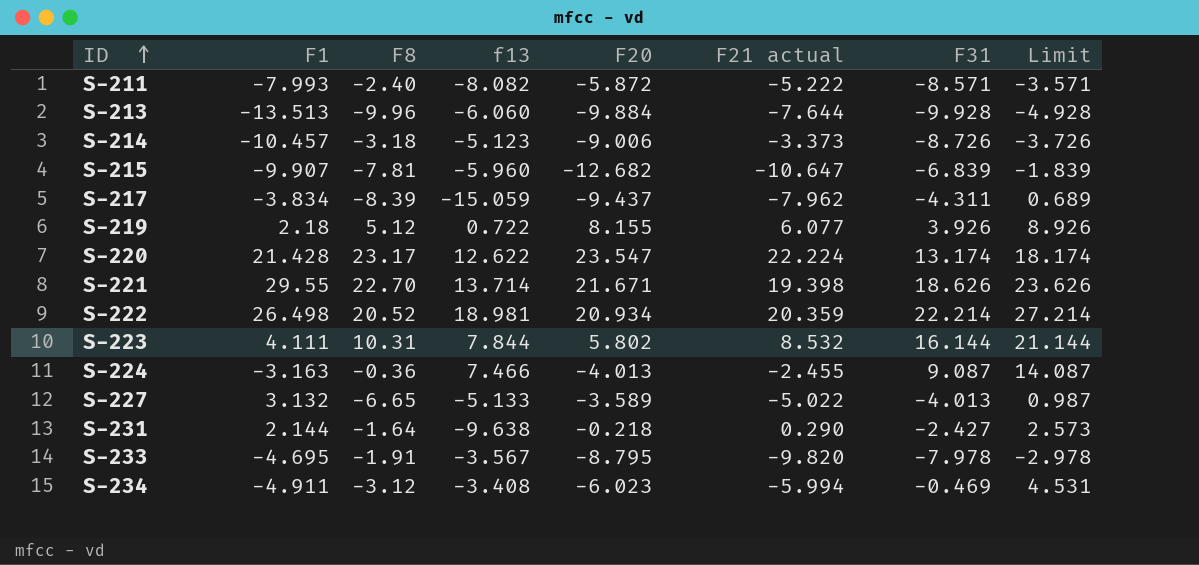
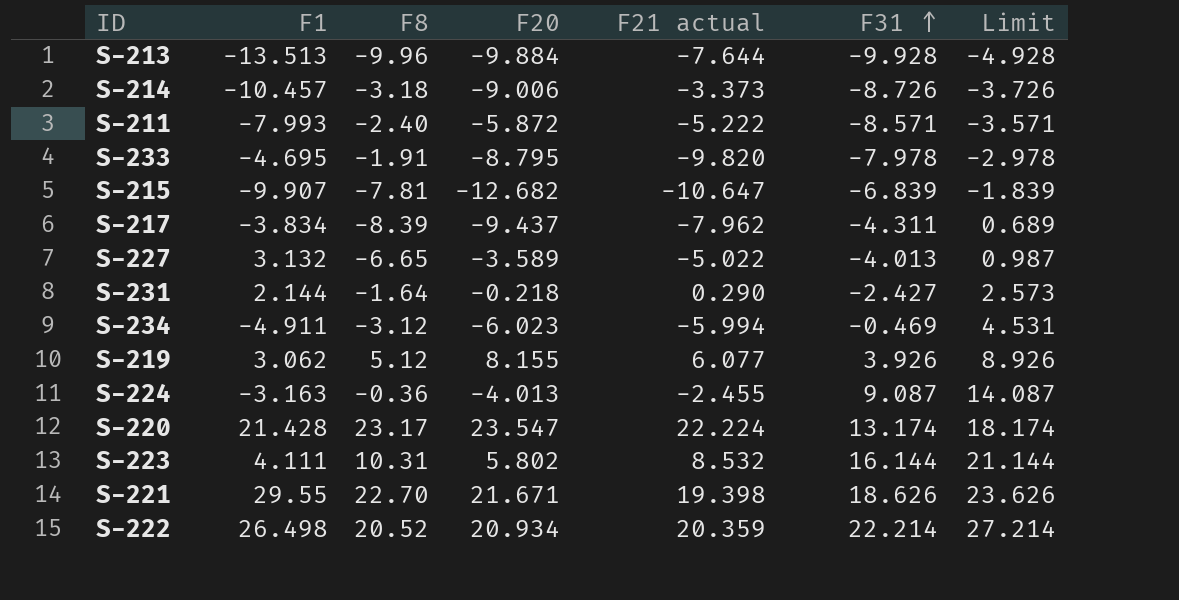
row order: ID ascending -> F31 ascending
column f13 | position: 4 -> none
S-219 | F1: 2.18 -> 3.062

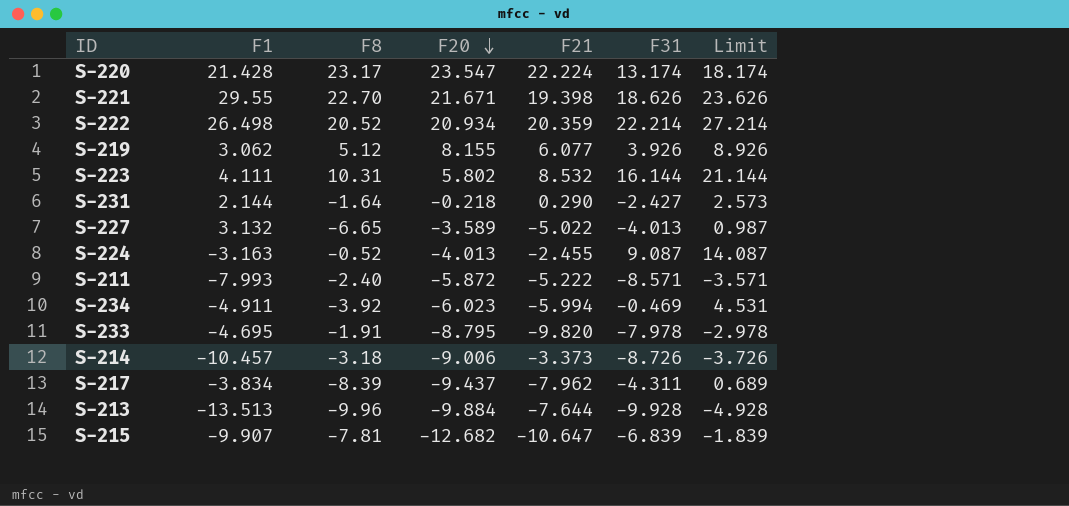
row order: F31 ascending -> F20 descending
column name: F21 actual -> F21
S-224 | F8: -0.36 -> -0.52
S-234 | F8: -3.12 -> -3.92

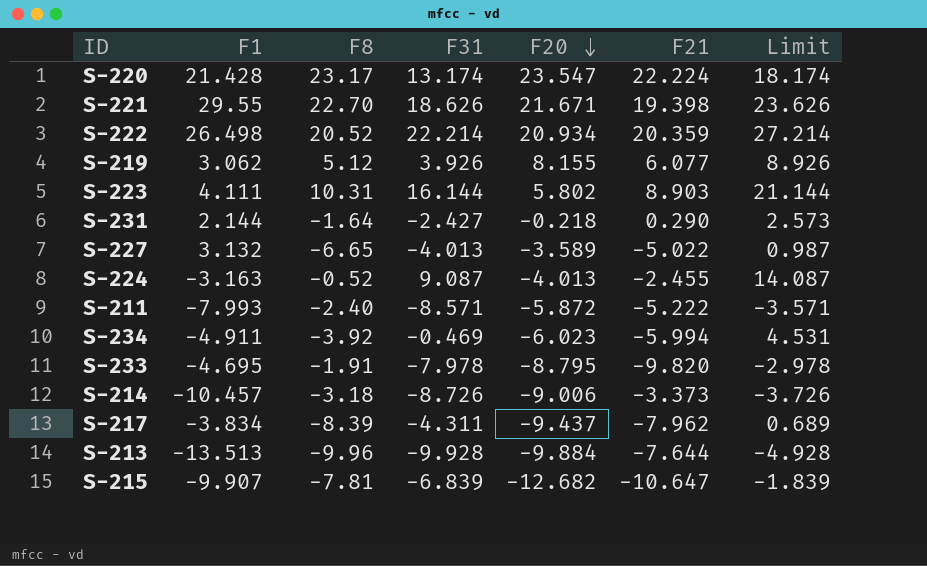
column F31 | position: 6 -> 4
S-223 | F21: 8.532 -> 8.903

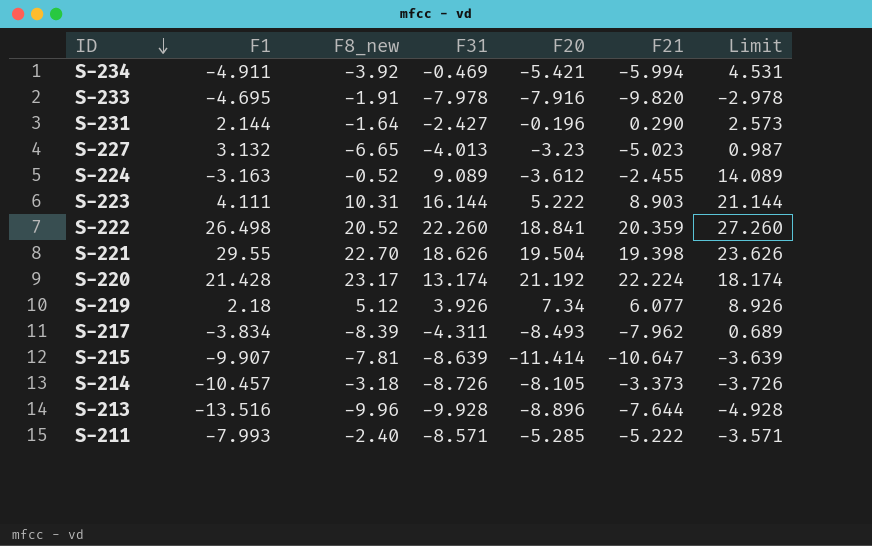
row order: F20 descending -> ID descending
column name: F8 -> F8_new
S-234 | F20: -6.023 -> -5.421
S-233 | F20: -8.795 -> -7.916
S-231 | F20: -0.218 -> -0.196
S-227 | F20: -3.589 -> -3.23
S-227 | F21: -5.022 -> -5.023
S-224 | F31: 9.087 -> 9.089
S-224 | F20: -4.013 -> -3.612
S-224 | Limit: 14.087 -> 14.089
S-223 | F20: 5.802 -> 5.222
S-222 | F31: 22.214 -> 22.260
S-222 | F20: 20.934 -> 18.841
S-222 | Limit: 27.214 -> 27.260
S-221 | F20: 21.671 -> 19.504
S-220 | F20: 23.547 -> 21.192
S-219 | F1: 3.062 -> 2.18
S-219 | F20: 8.155 -> 7.34
S-217 | F20: -9.437 -> -8.493
S-215 | F31: -6.839 -> -8.639
S-215 | F20: -12.682 -> -11.414
S-215 | Limit: -1.839 -> -3.639
S-214 | F20: -9.006 -> -8.105
S-213 | F1: -13.513 -> -13.516
S-213 | F20: -9.884 -> -8.896
S-211 | F20: -5.872 -> -5.285

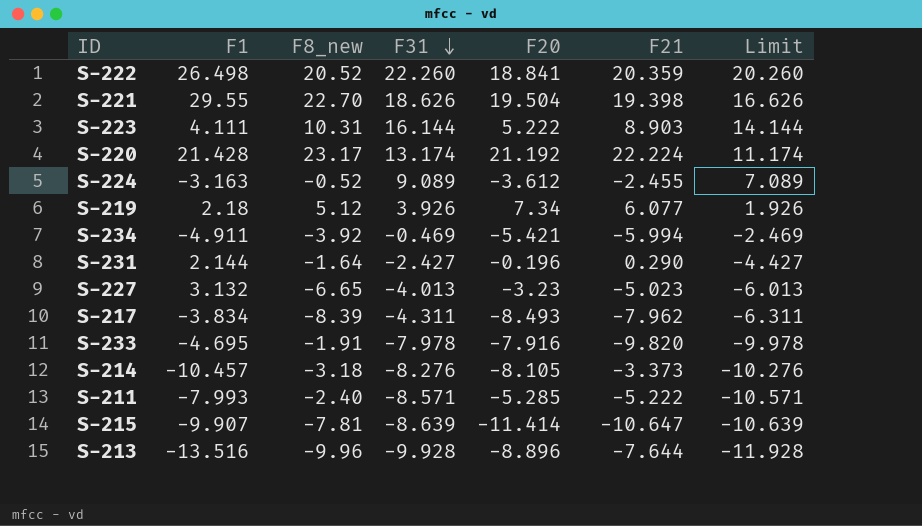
row order: ID descending -> F31 descending
column Limit | formula: [F31] + 5 -> [F31] - 2
S-214 | F31: -8.726 -> -8.276

